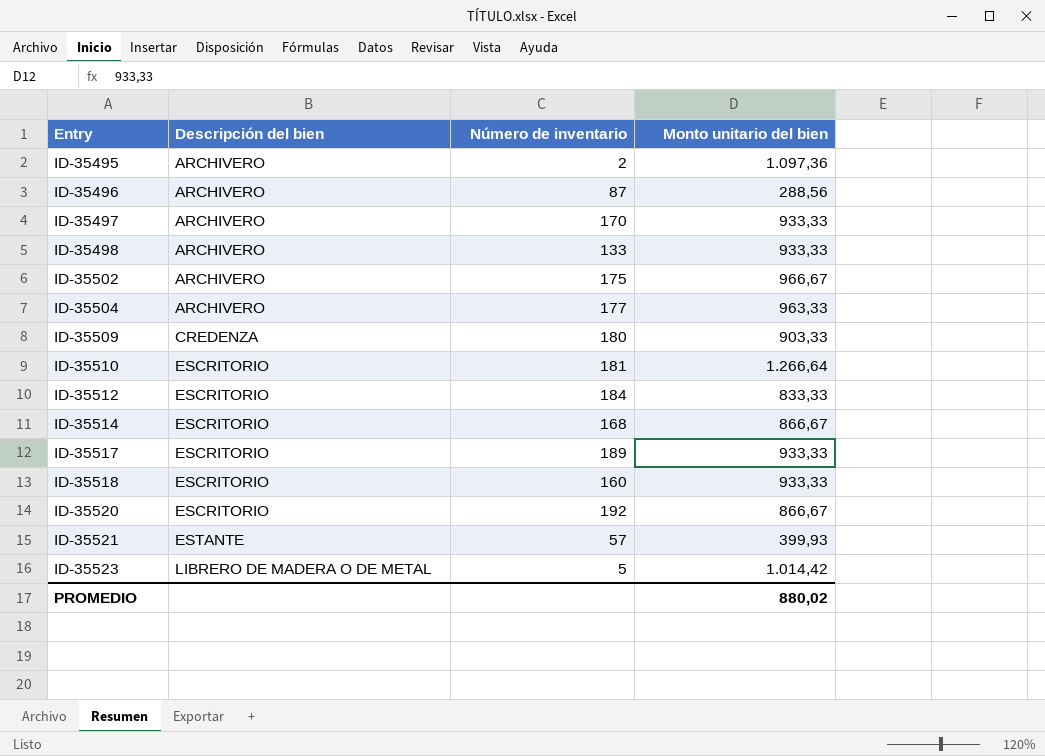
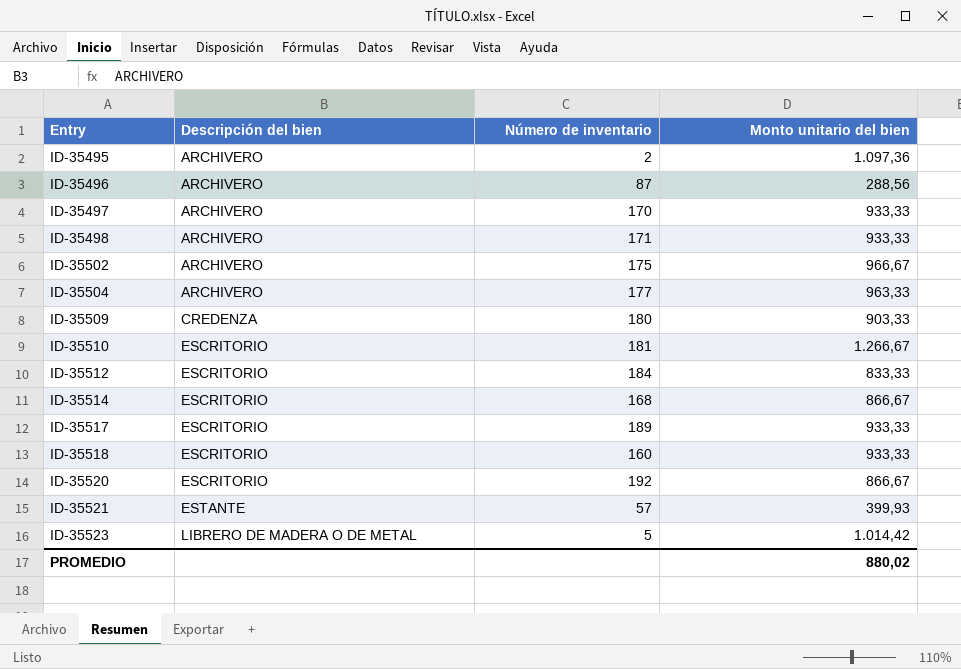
ID-35498 | Número de inventario: 133 -> 171
ID-35510 | Monto unitario del bien: 1.266,64 -> 1.266,67

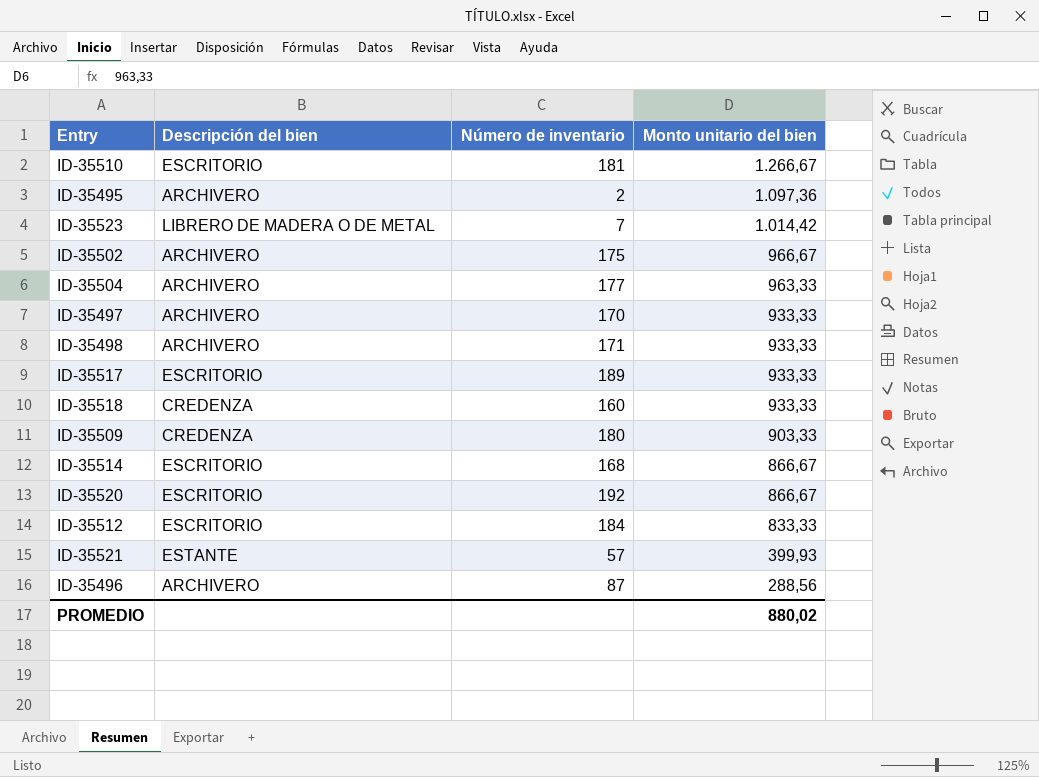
row order: Entry ascending -> Monto unitario del bien descending
ID-35523 | Número de inventario: 5 -> 7
ID-35518 | Descripción del bien: ESCRITORIO -> CREDENZA

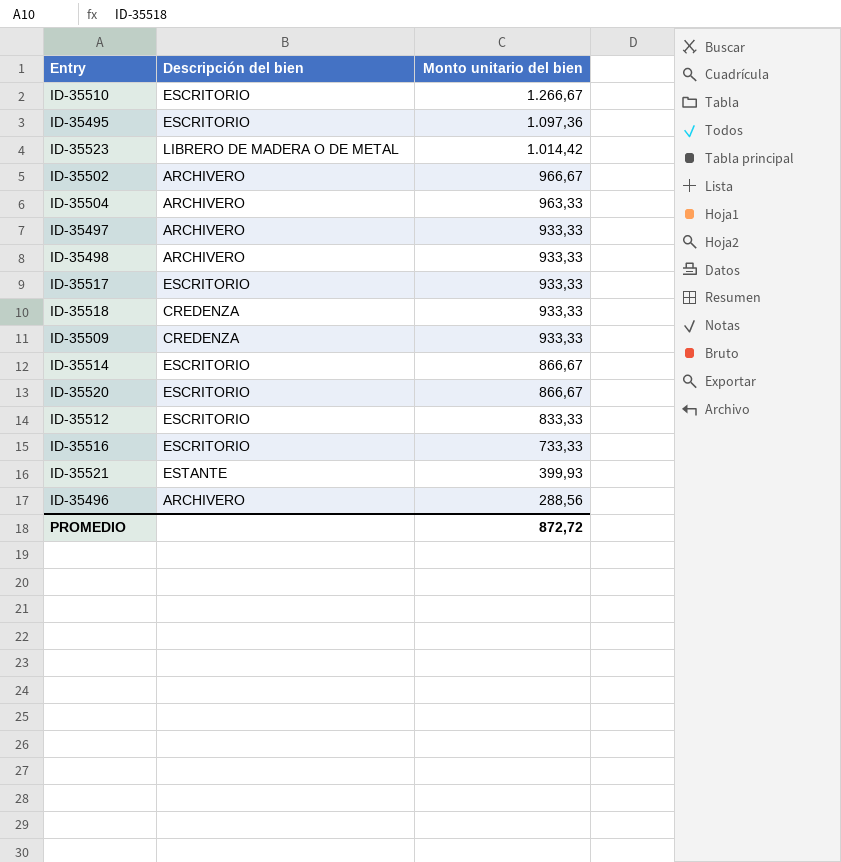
column Número de inventario | position: 3 -> none
ID-35495 | Descripción del bien: ARCHIVERO -> ESCRITORIO
ID-35509 | Monto unitario del bien: 903,33 -> 933,33
row ID-35516: none -> ESCRITORIO | 733,33
PROMEDIO | Monto unitario del bien: 880,02 -> 872,72

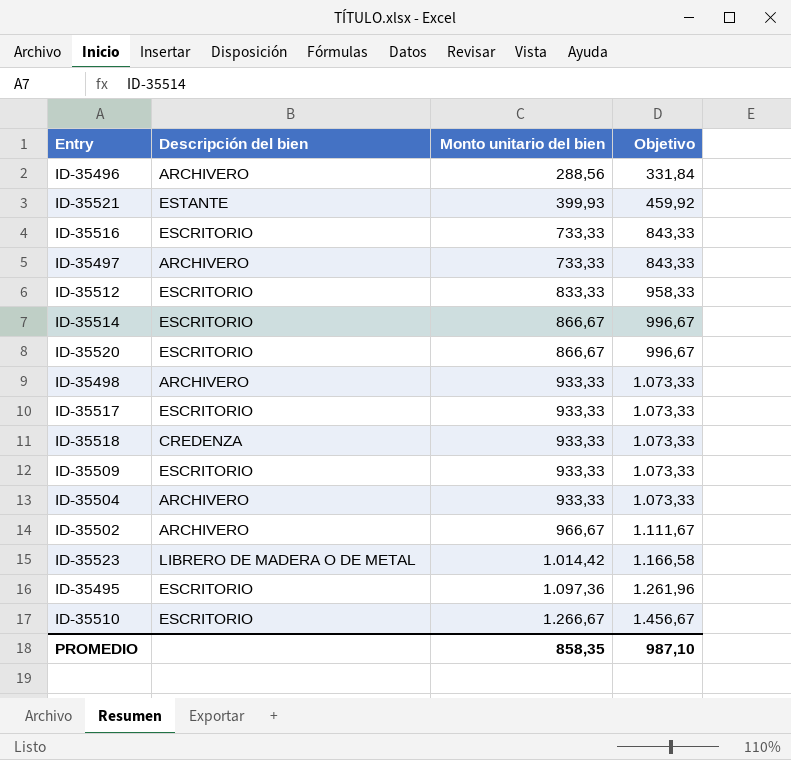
row order: Monto unitario del bien descending -> Monto unitario del bien ascending
column Objetivo | formula: none -> [Monto unitario del bien] * 1,15
ID-35497 | Monto unitario del bien: 933,33 -> 733,33
ID-35509 | Descripción del bien: CREDENZA -> ESCRITORIO
ID-35504 | Monto unitario del bien: 963,33 -> 933,33
PROMEDIO | Monto unitario del bien: 872,72 -> 858,35

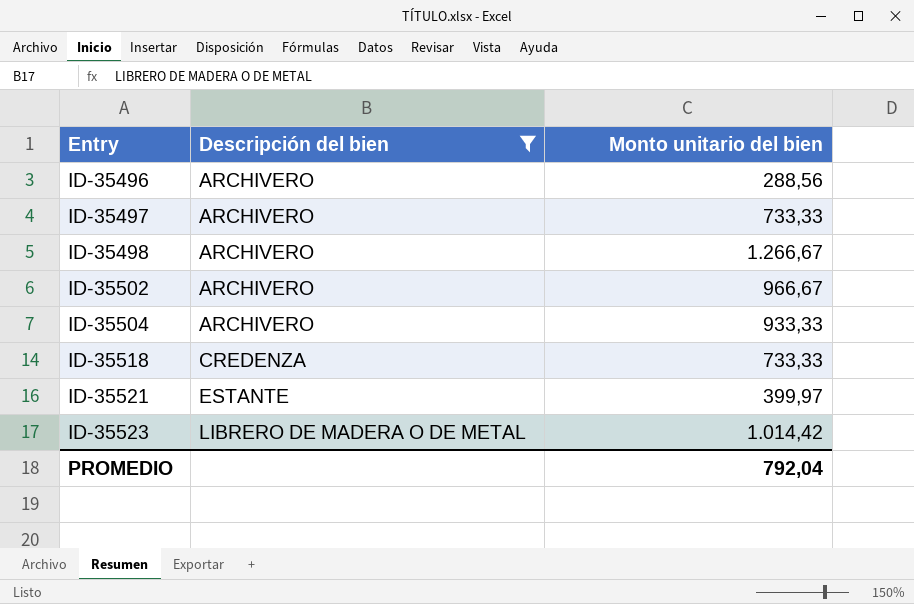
filter: none -> Descripción del bien != ESCRITORIO
row order: Monto unitario del bien ascending -> Entry ascending
column Objetivo | formula: [Monto unitario del bien] * 1,15 -> none
ID-35498 | Monto unitario del bien: 933,33 -> 1.266,67
ID-35518 | Monto unitario del bien: 933,33 -> 733,33
ID-35521 | Monto unitario del bien: 399,93 -> 399,97
PROMEDIO | Monto unitario del bien: 858,35 -> 792,04

